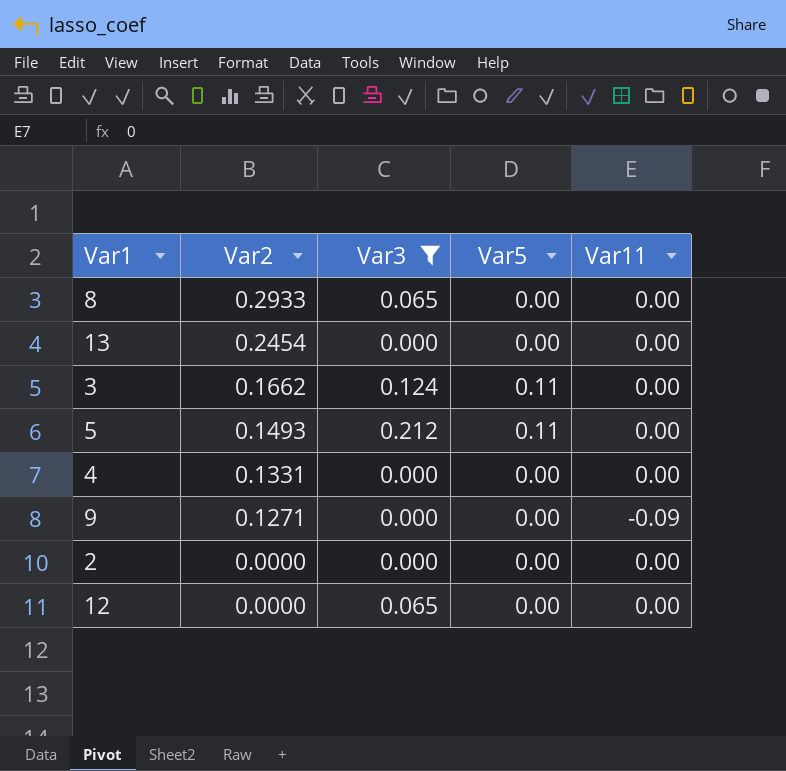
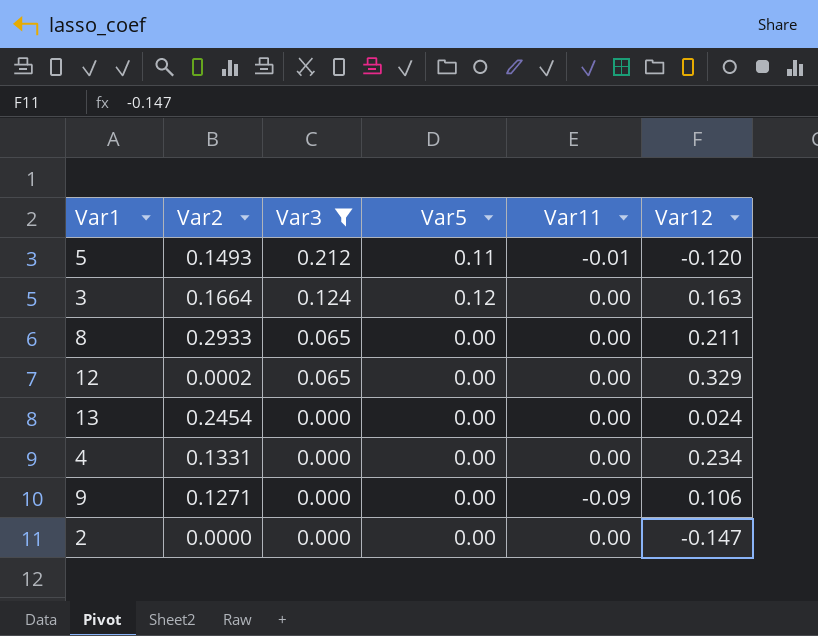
row order: Var2 descending -> Var3 descending
column Var12 | position: none -> 6
5 | Var11: 0.00 -> -0.01
3 | Var2: 0.1662 -> 0.1664
3 | Var5: 0.11 -> 0.12
12 | Var2: 0.0000 -> 0.0002

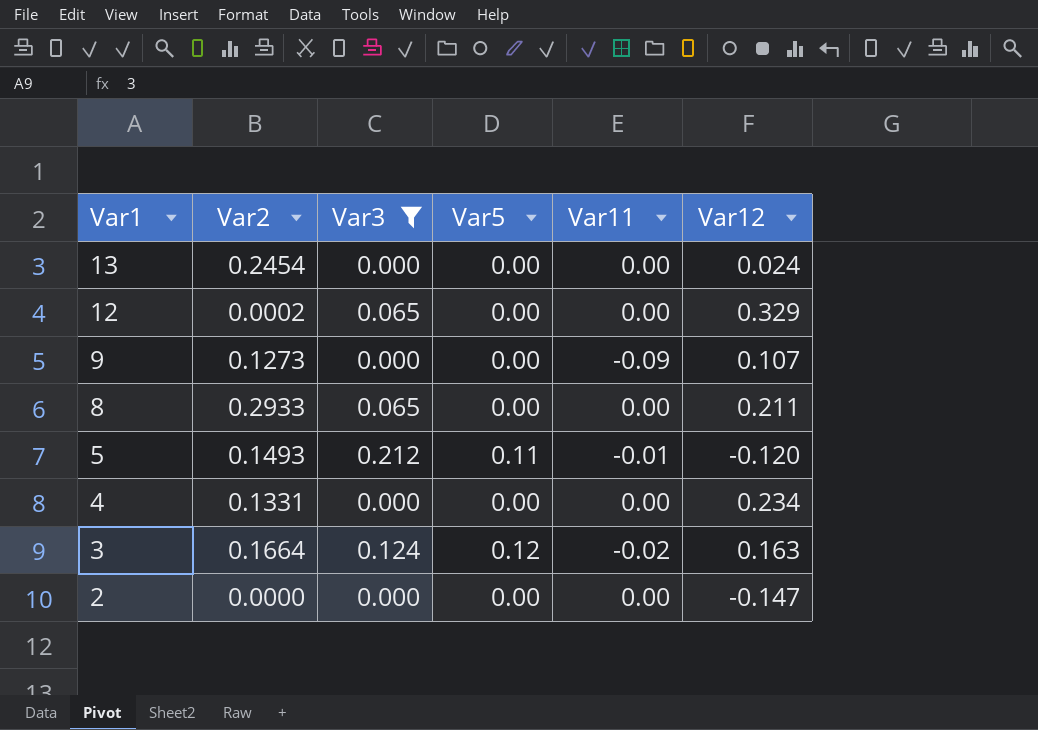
row order: Var3 descending -> Var1 descending
9 | Var2: 0.1271 -> 0.1273
9 | Var12: 0.106 -> 0.107
3 | Var11: 0.00 -> -0.02

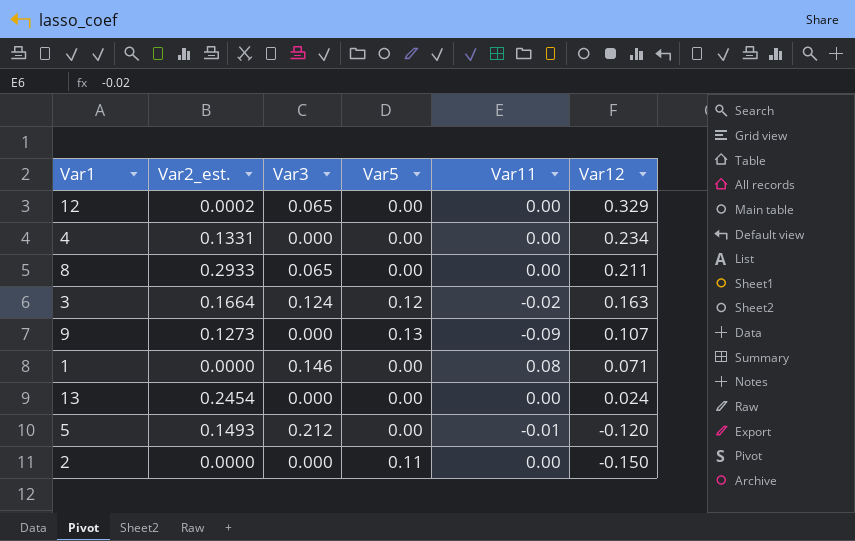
filter: Var3 != 0.146 -> none
row order: Var1 descending -> Var12 descending
column name: Var2 -> Var2_est.
9 | Var5: 0.00 -> 0.13
5 | Var5: 0.11 -> 0.00
2 | Var5: 0.00 -> 0.11
2 | Var12: -0.147 -> -0.150

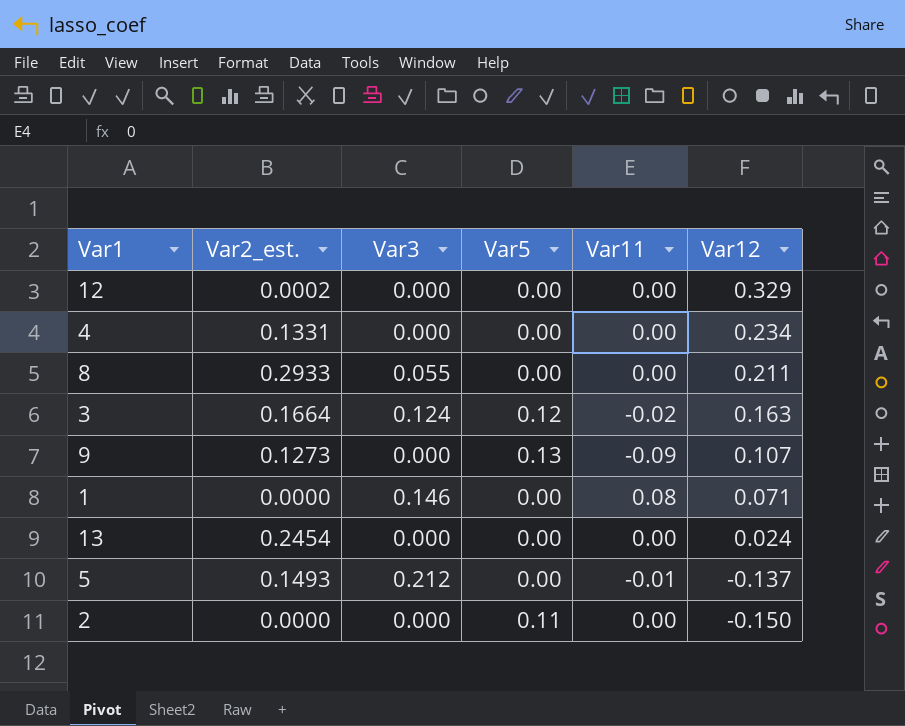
12 | Var3: 0.065 -> 0.000
8 | Var3: 0.065 -> 0.055
5 | Var12: -0.120 -> -0.137

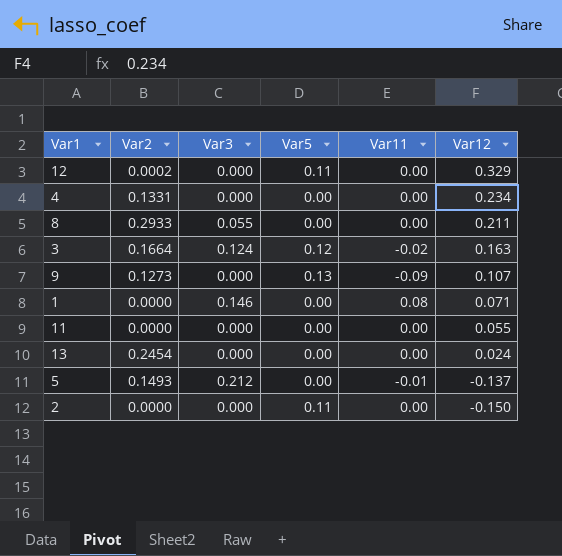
column name: Var2_est. -> Var2
12 | Var5: 0.00 -> 0.11
row 11: none -> 0.0000 | 0.000 | 0.00 | 0.00 | 0.055

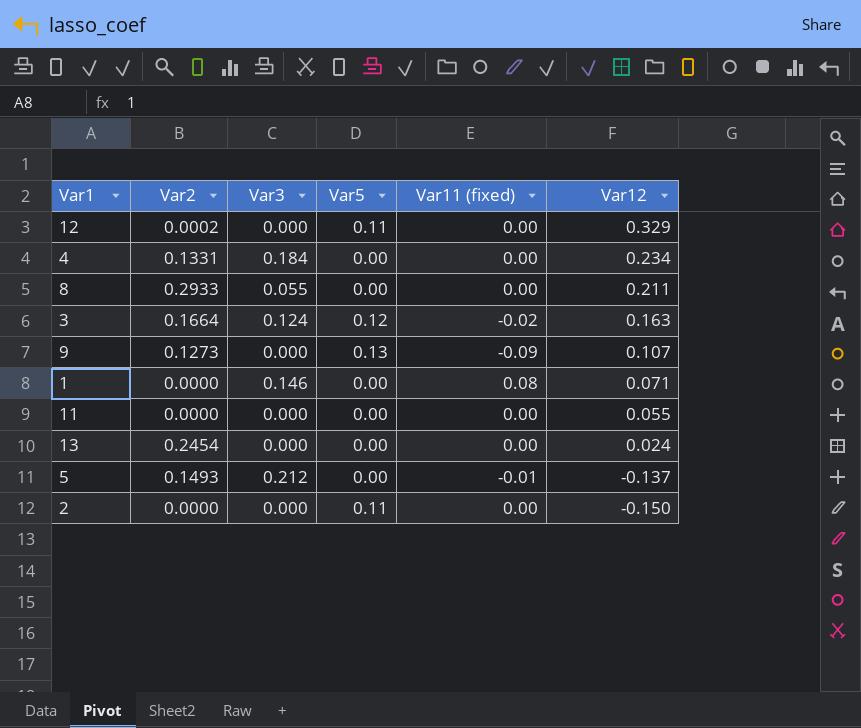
column name: Var11 -> Var11 (fixed)
4 | Var3: 0.000 -> 0.184

